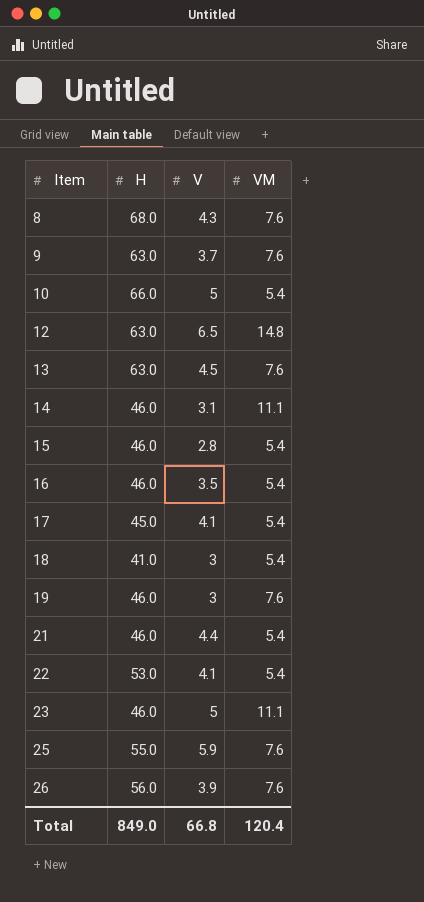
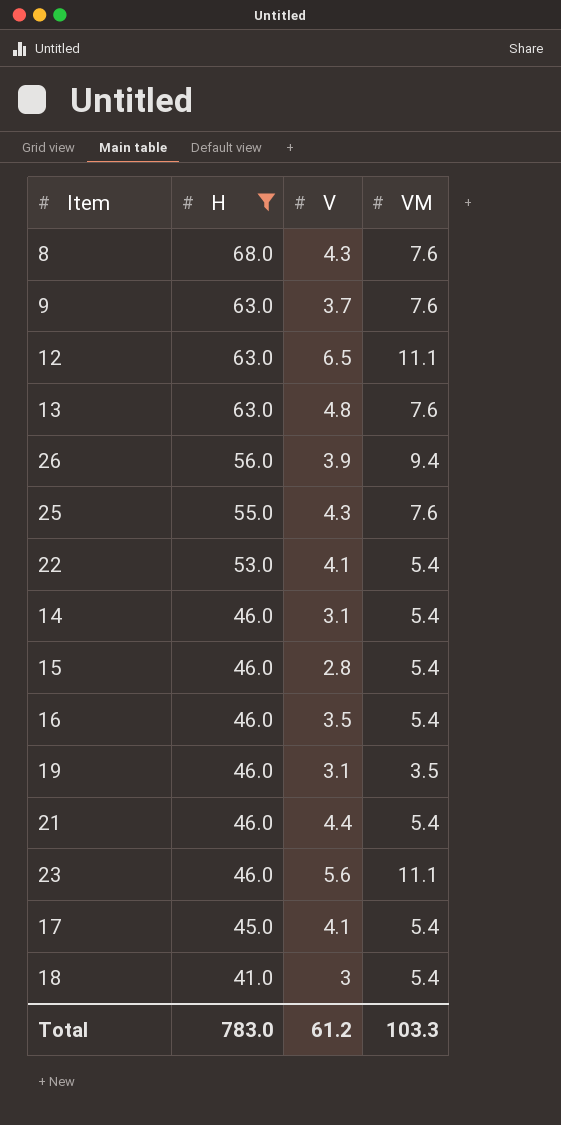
filter: none -> H != 66.0
row order: Item ascending -> H descending
12 | VM: 14.8 -> 11.1
13 | V: 4.5 -> 4.8
26 | VM: 7.6 -> 9.4
25 | V: 5.9 -> 4.3
14 | VM: 11.1 -> 5.4
19 | V: 3 -> 3.1
19 | VM: 7.6 -> 3.5
23 | V: 5 -> 5.6
Total | H: 849.0 -> 783.0
Total | V: 66.8 -> 61.2
Total | VM: 120.4 -> 103.3

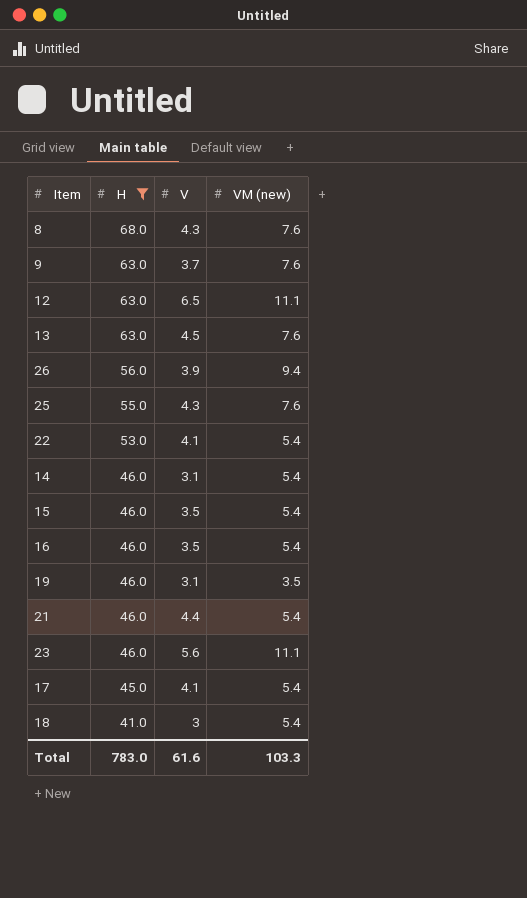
column name: VM -> VM (new)
13 | V: 4.8 -> 4.5
15 | V: 2.8 -> 3.5
Total | V: 61.2 -> 61.6

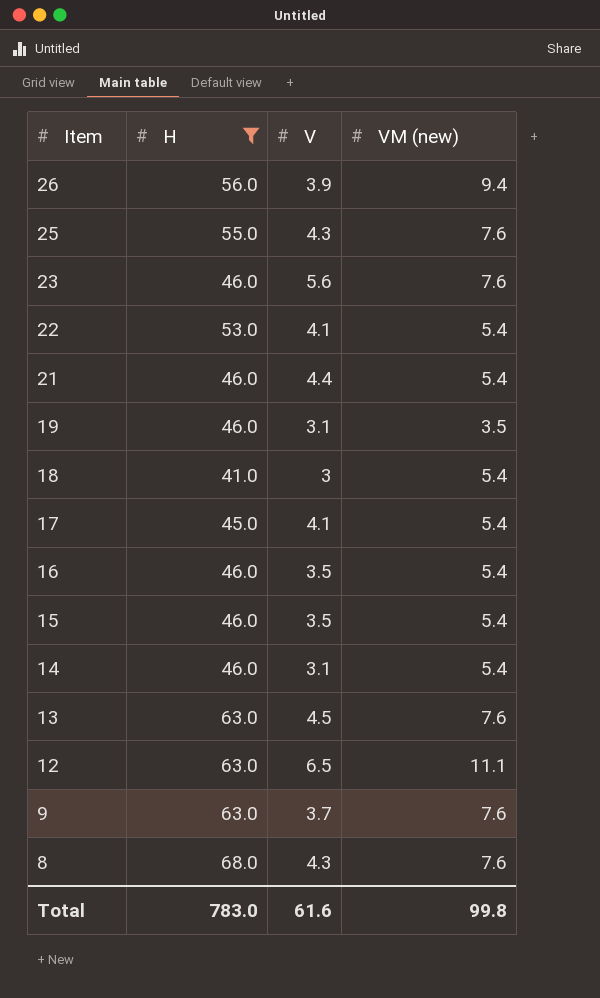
row order: H descending -> Item descending
23 | VM (new): 11.1 -> 7.6
Total | VM (new): 103.3 -> 99.8

